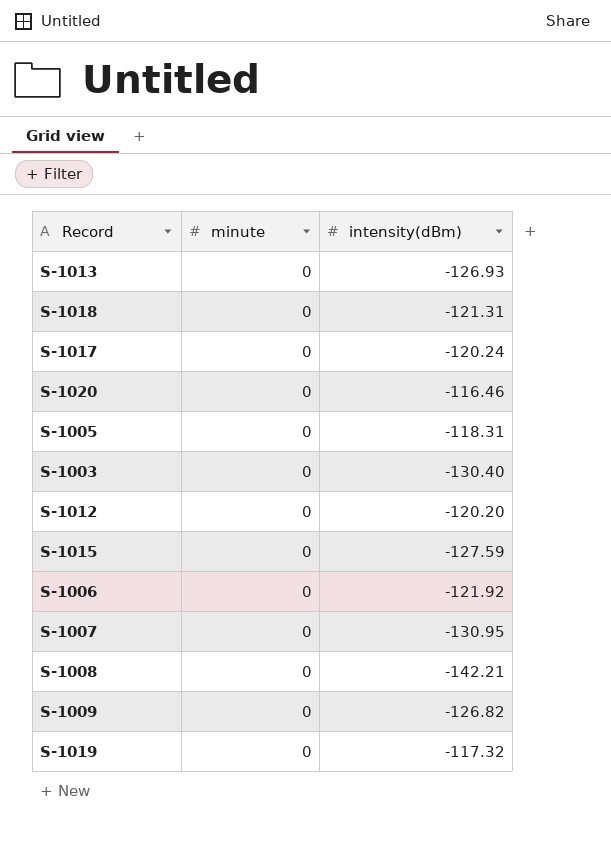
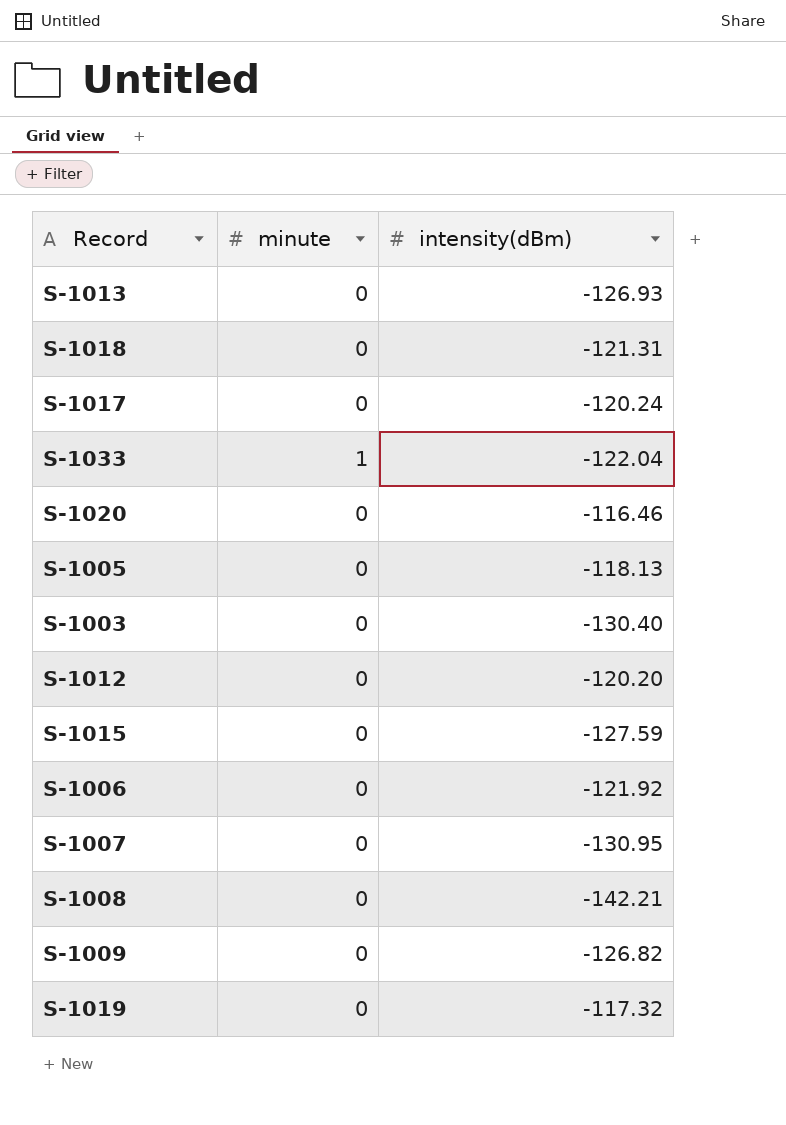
row S-1033: none -> 1 | -122.04
S-1005 | intensity(dBm): -118.31 -> -118.13

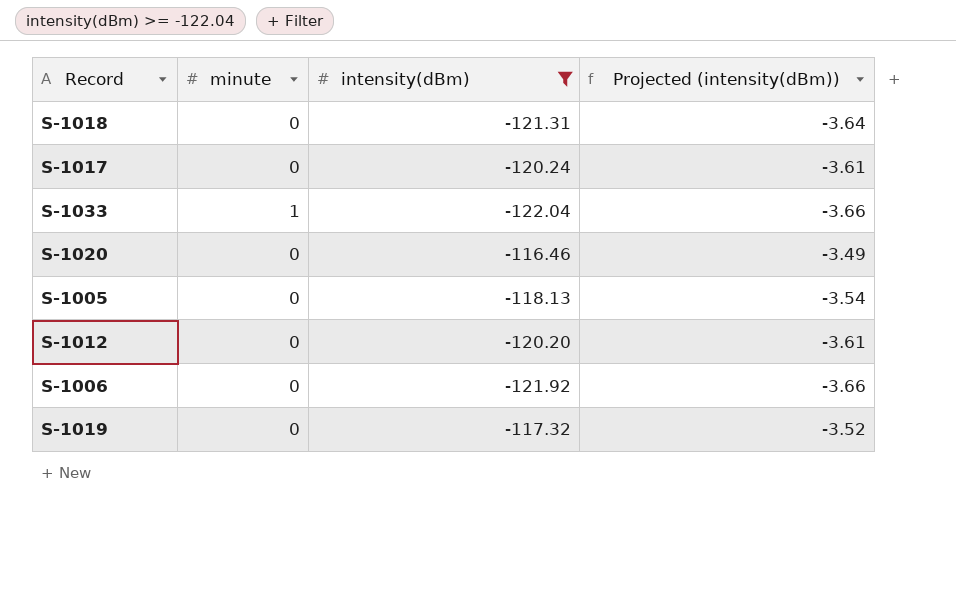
filter: none -> intensity(dBm) >= -122.04
column Projected (intensity(dBm)) | formula: none -> [intensity(dBm)] * 0.03

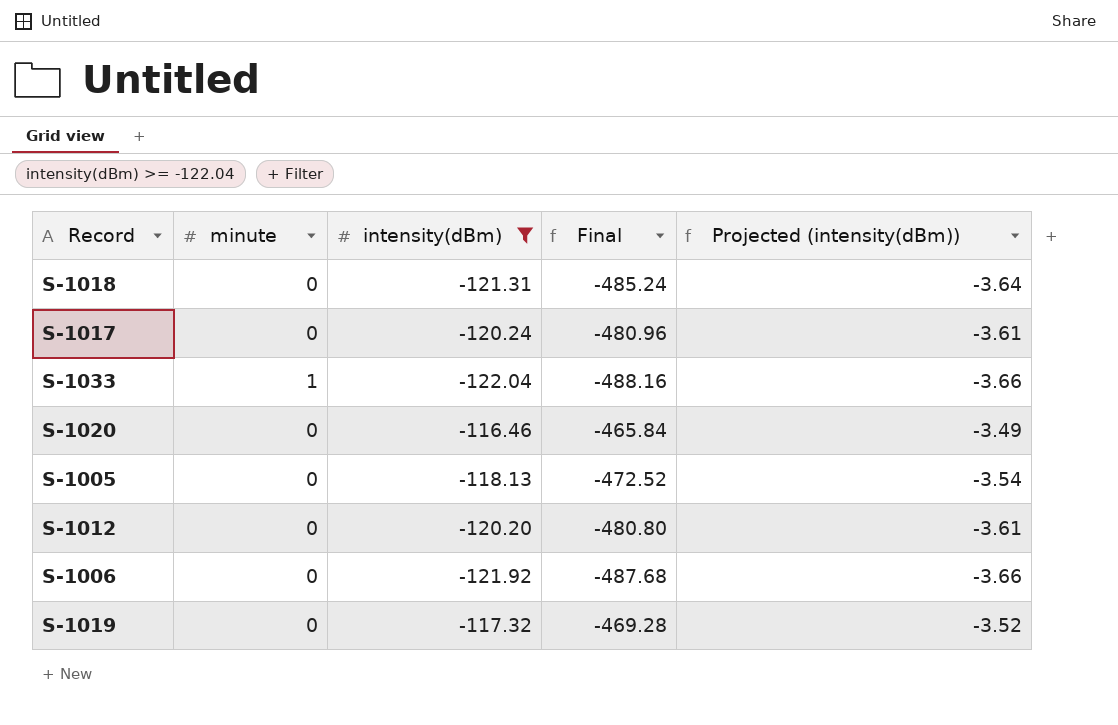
column Final | formula: none -> [intensity(dBm)] * 4

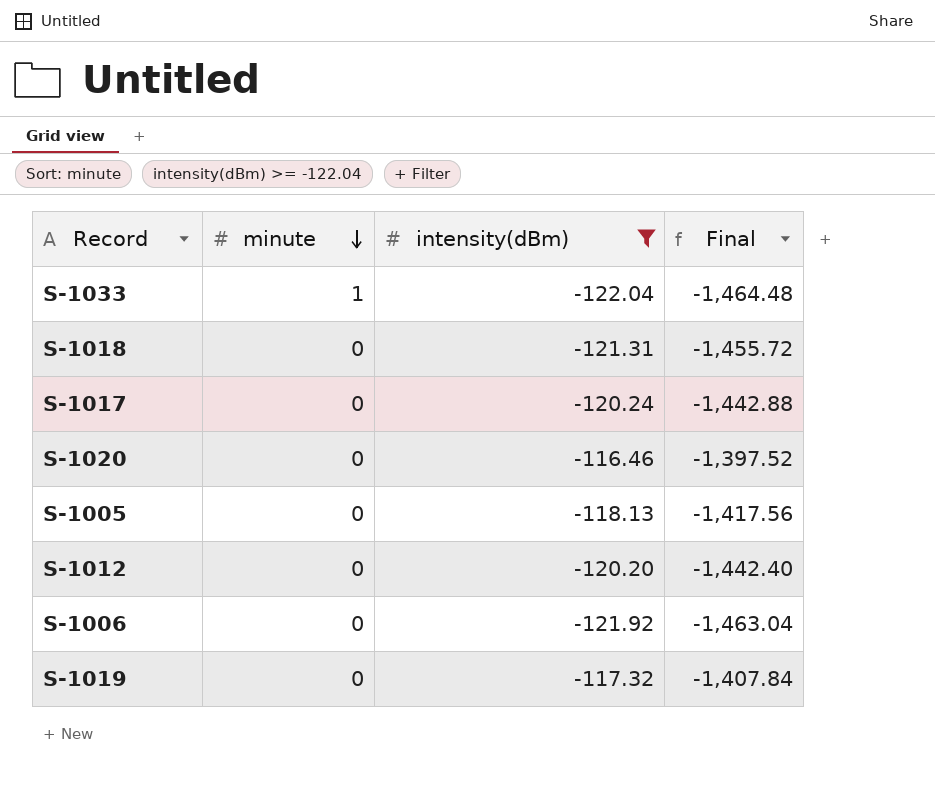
row order: none -> minute descending
column Projected (intensity(dBm)) | formula: [intensity(dBm)] * 0.03 -> none
column Final | formula: [intensity(dBm)] * 4 -> [intensity(dBm)] * 12

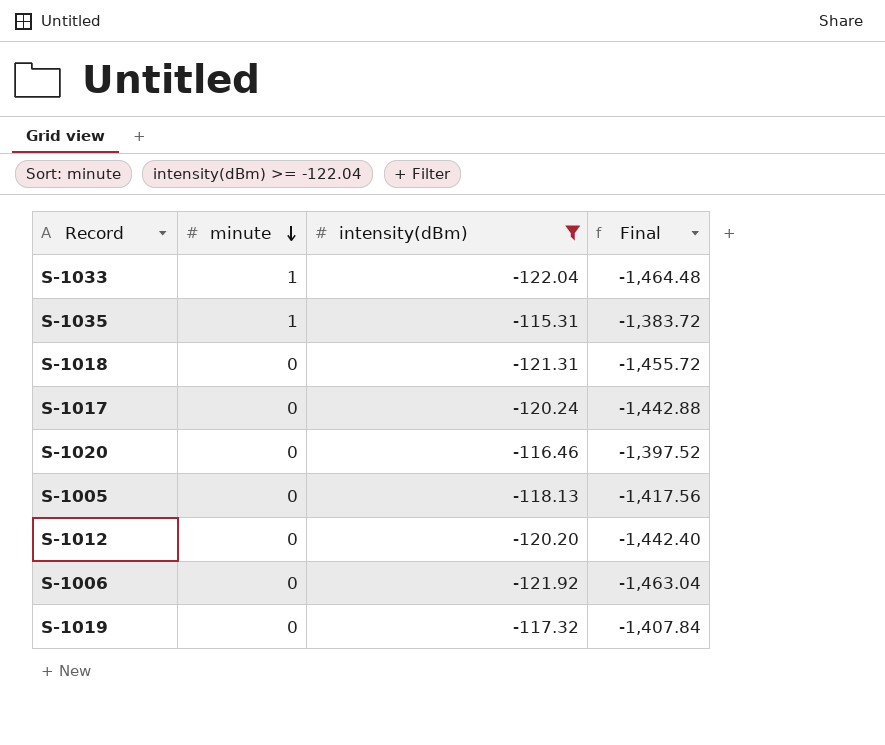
row S-1035: none -> 1 | -115.31 | -1,383.72

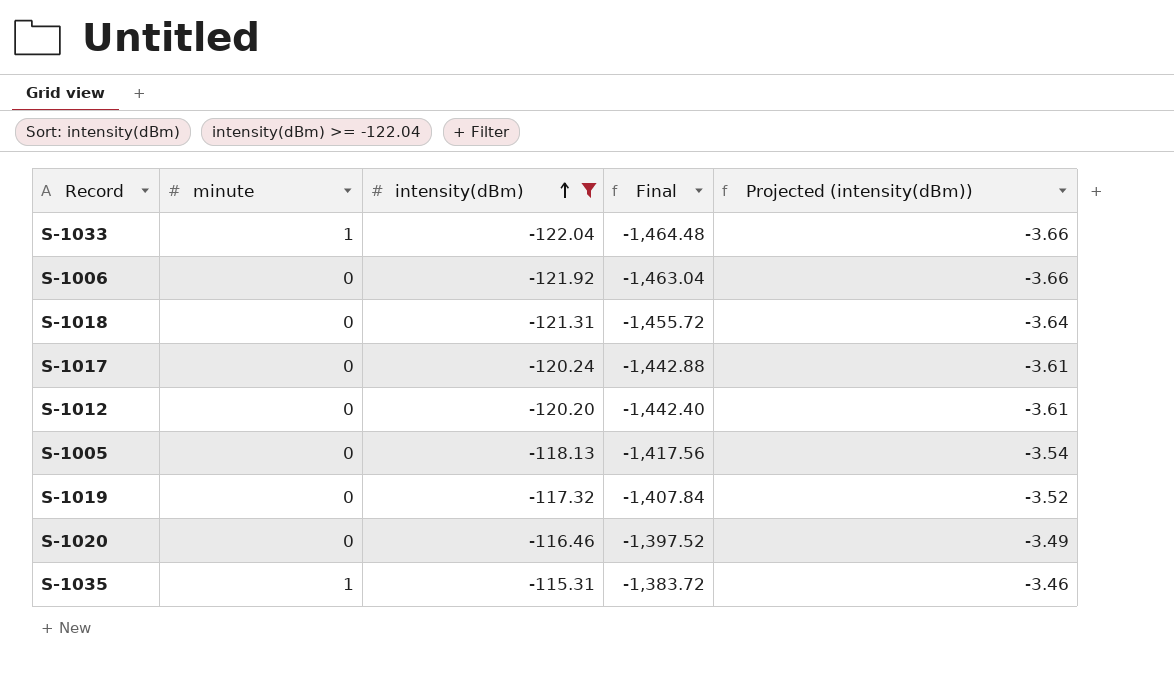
row order: minute descending -> intensity(dBm) ascending
column Projected (intensity(dBm)) | formula: none -> [intensity(dBm)] * 0.03

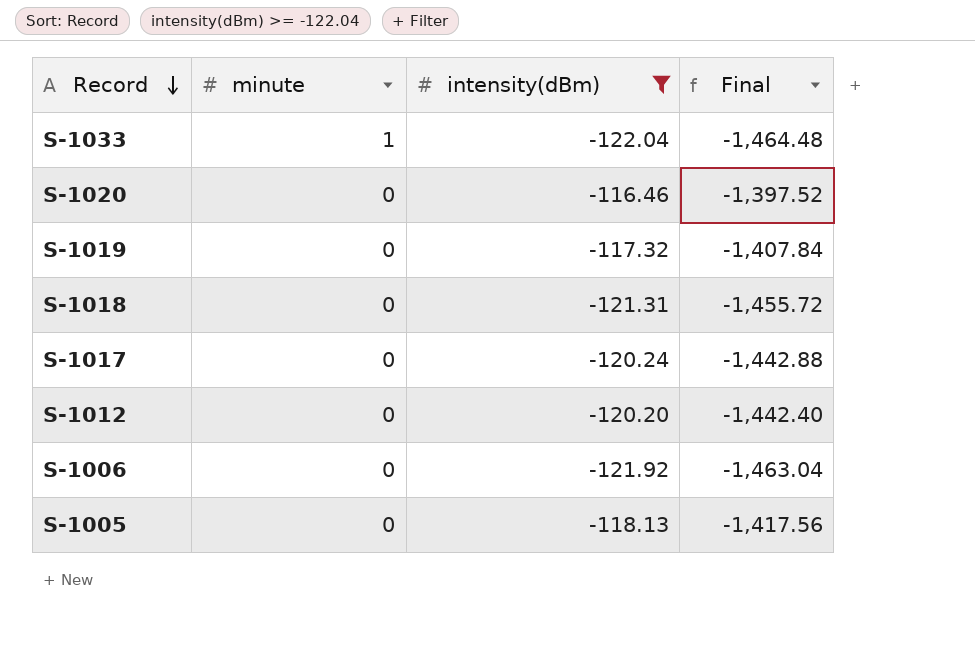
row order: intensity(dBm) ascending -> Record descending
column Projected (intensity(dBm)) | formula: [intensity(dBm)] * 0.03 -> none
row S-1035: 1 | -115.31 | -1,383.72 | -3.46 -> none

